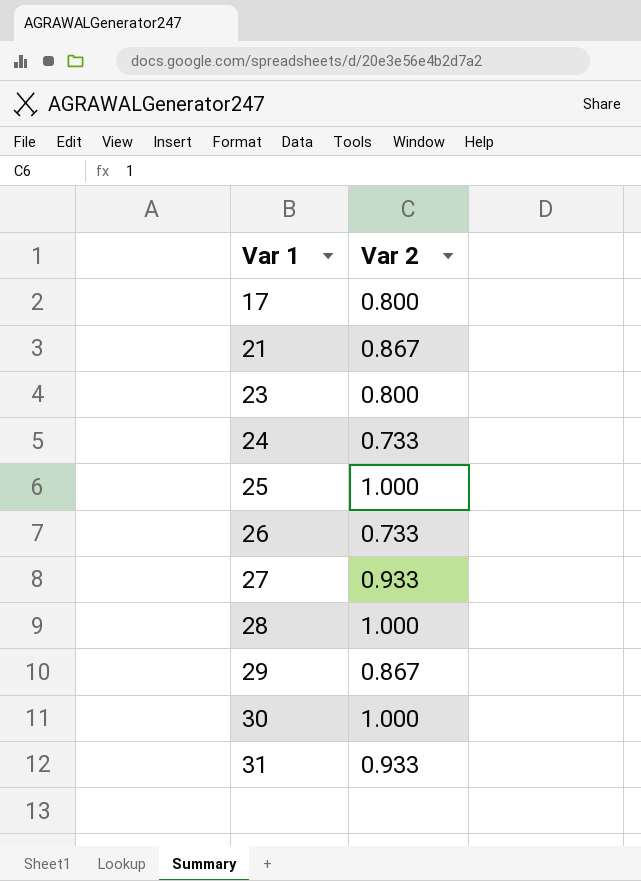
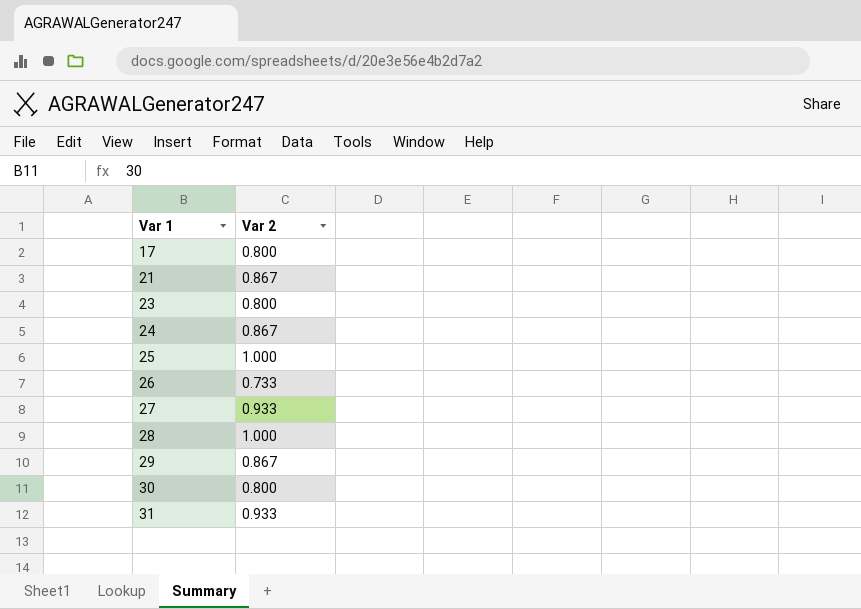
24 | Var 2: 0.733 -> 0.867
30 | Var 2: 1.000 -> 0.800

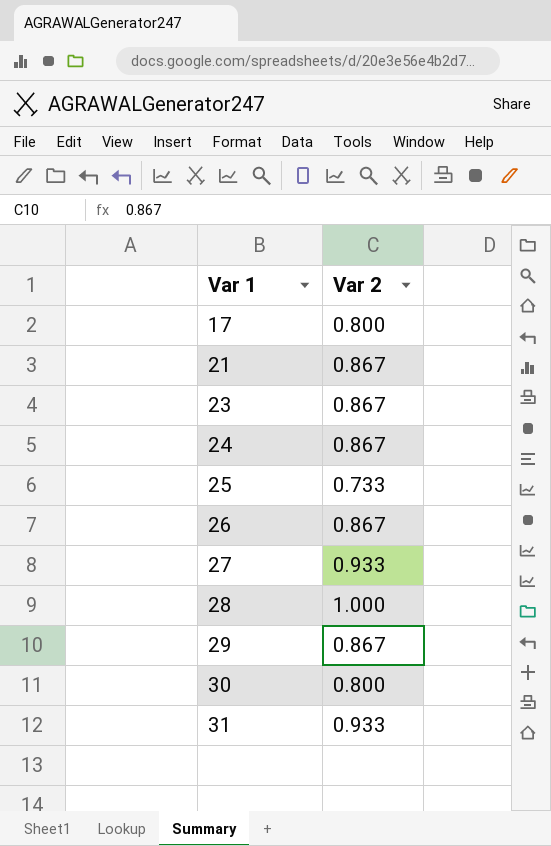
23 | Var 2: 0.800 -> 0.867
25 | Var 2: 1.000 -> 0.733
26 | Var 2: 0.733 -> 0.867

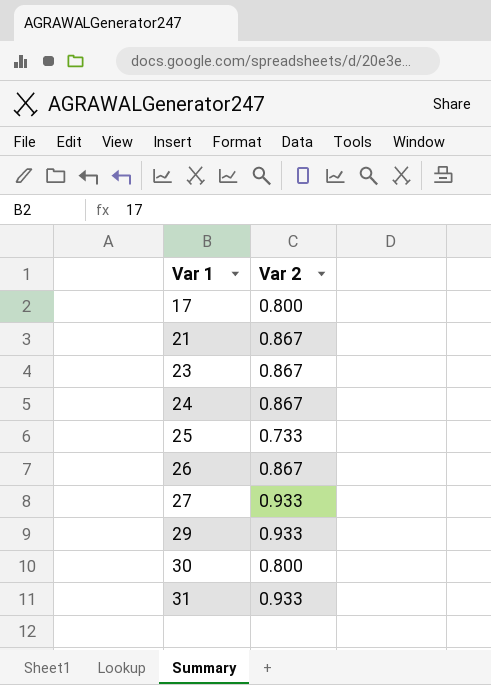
row 28: 1.000 -> none
29 | Var 2: 0.867 -> 0.933

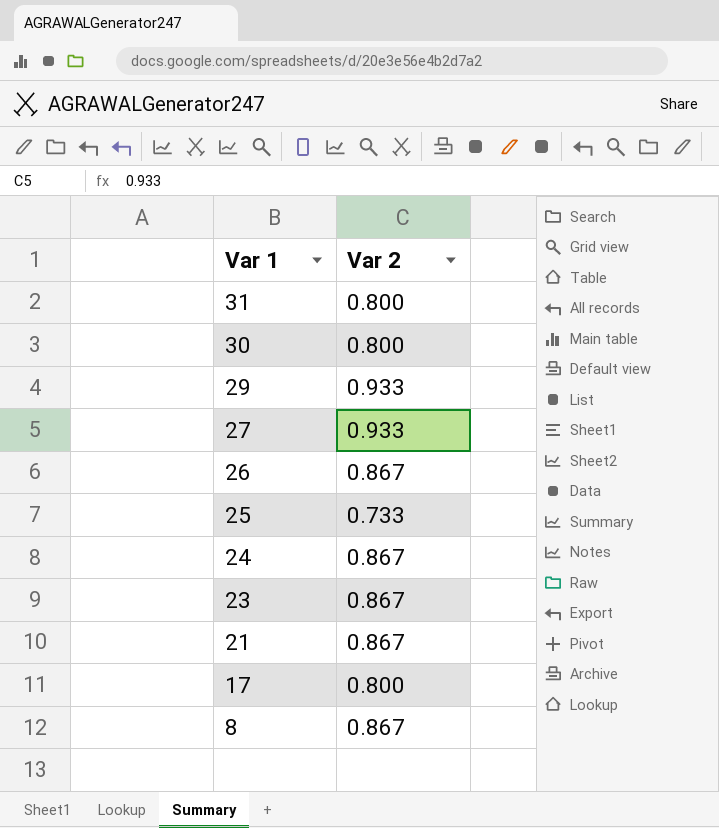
row order: Var 1 ascending -> Var 1 descending
31 | Var 2: 0.933 -> 0.800
row 8: none -> 0.867

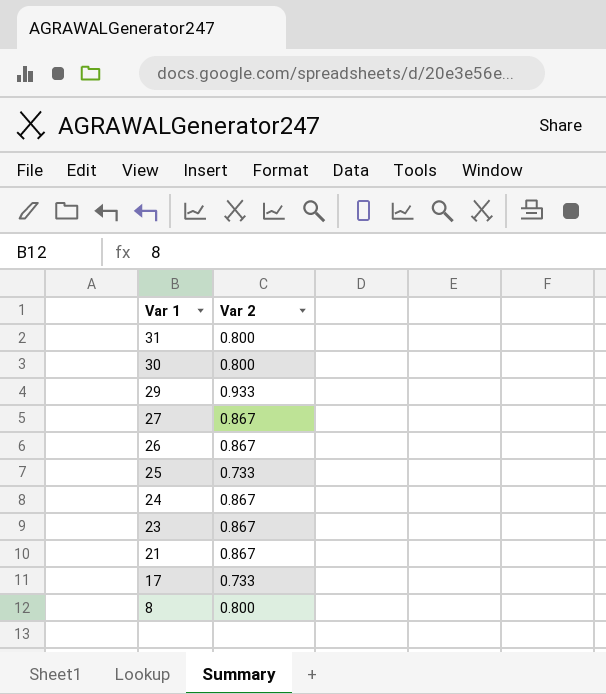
27 | Var 2: 0.933 -> 0.867
17 | Var 2: 0.800 -> 0.733
8 | Var 2: 0.867 -> 0.800

